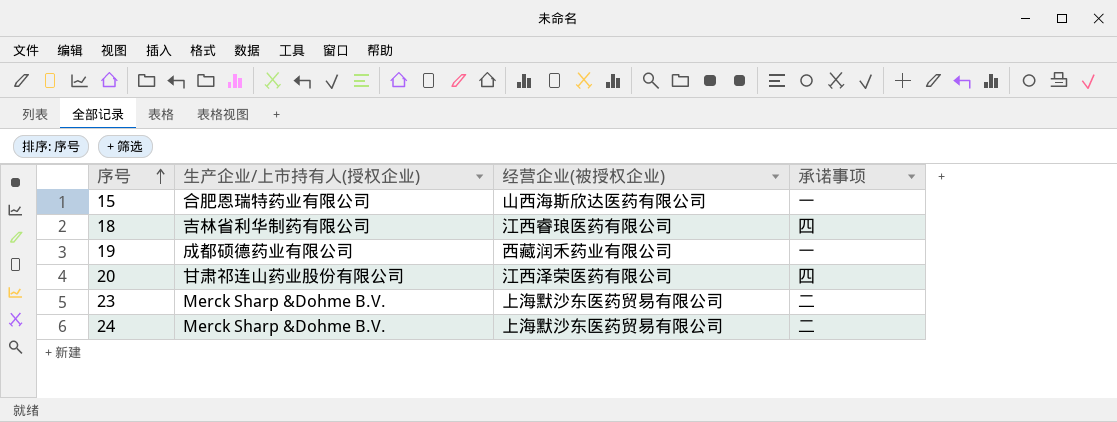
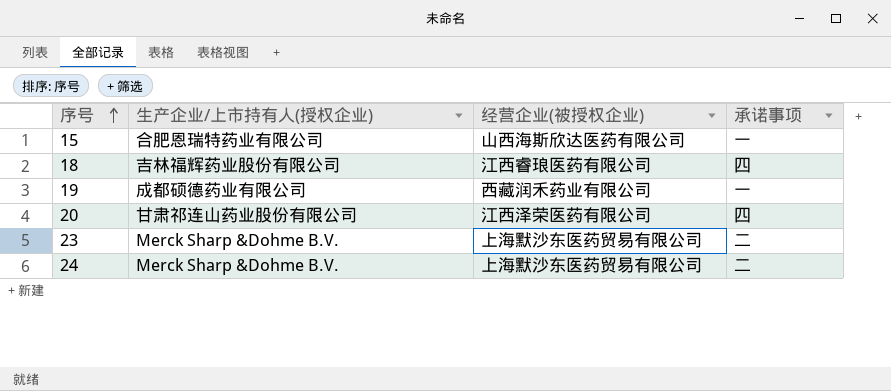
18 | 生产企业/上市持有人(授权企业): 吉林省利华制药有限公司 -> 吉林福辉药业股份有限公司

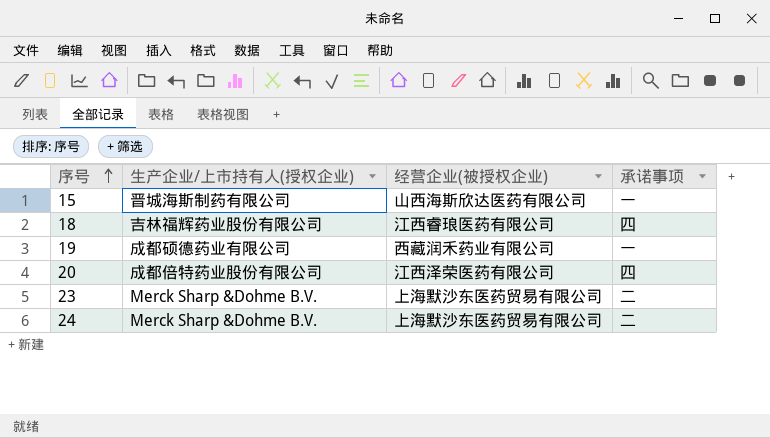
15 | 生产企业/上市持有人(授权企业): 合肥恩瑞特药业有限公司 -> 晋城海斯制药有限公司
20 | 生产企业/上市持有人(授权企业): 甘肃祁连山药业股份有限公司 -> 成都倍特药业股份有限公司

